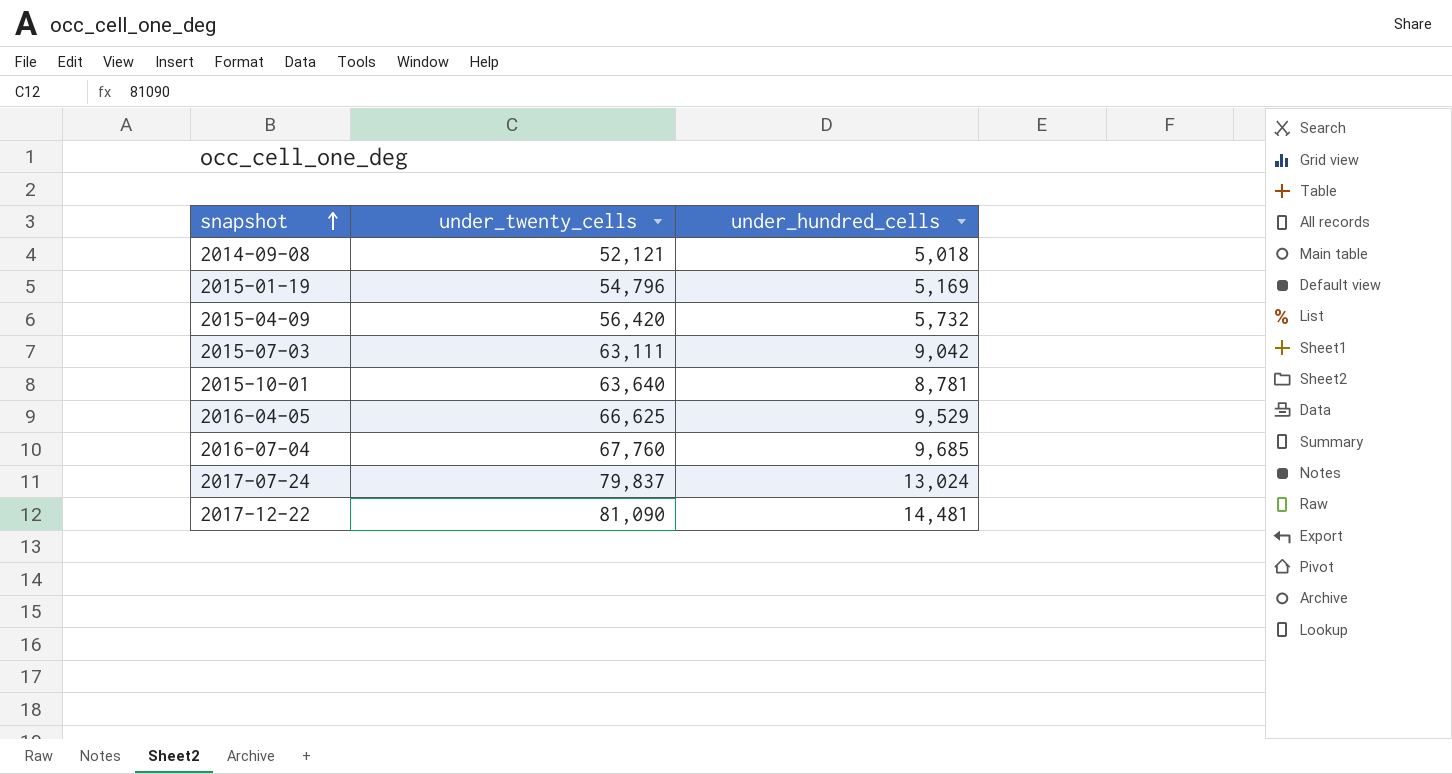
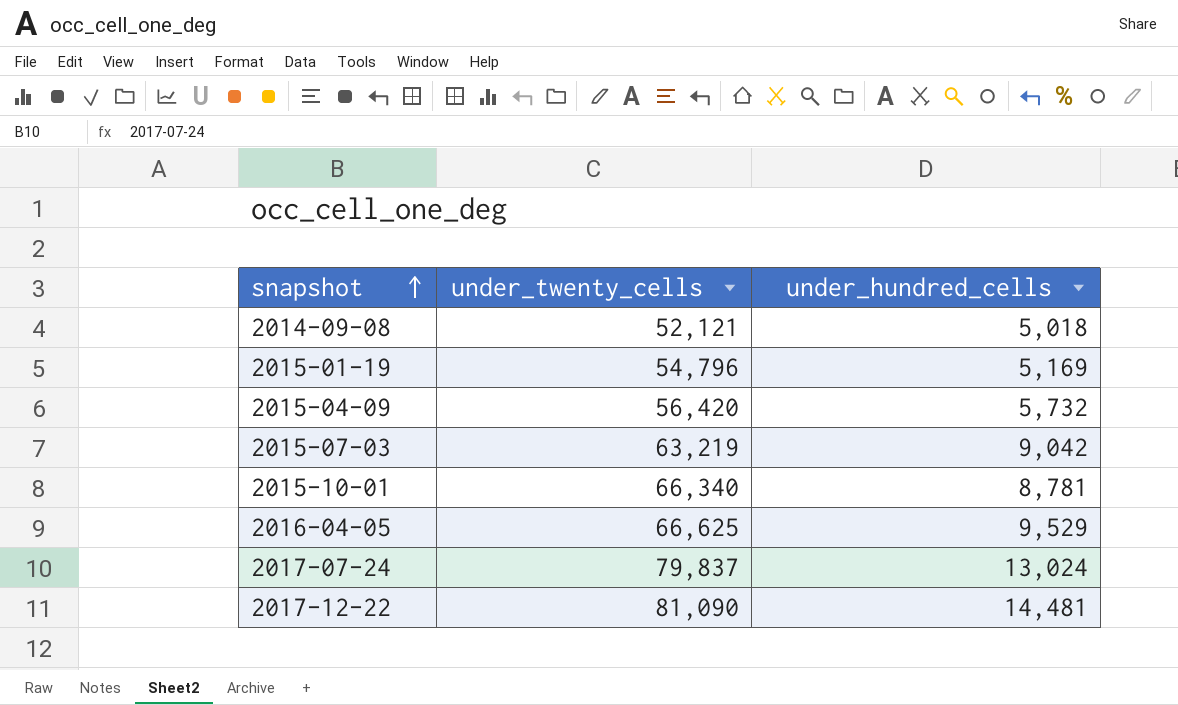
row 2016-07-04: 67,760 | 9,685 -> none
2015-07-03 | under_twenty_cells: 63,111 -> 63,219
2015-10-01 | under_twenty_cells: 63,640 -> 66,340

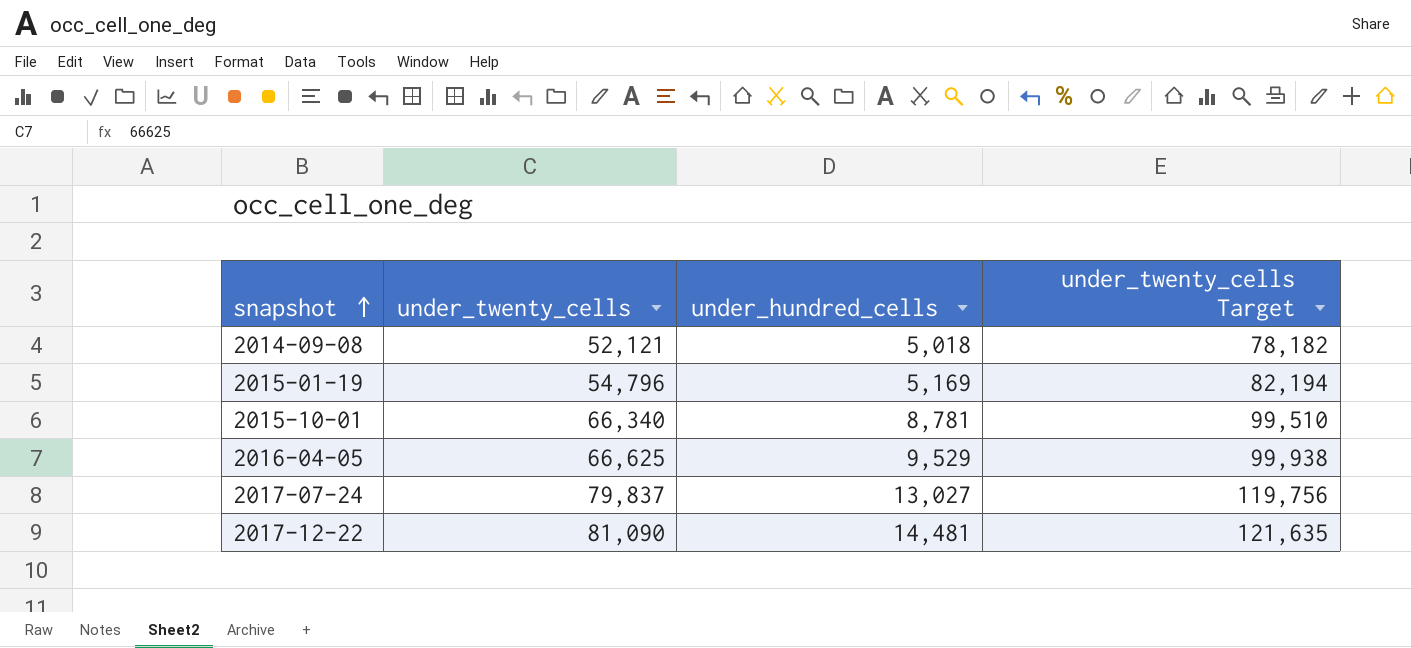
column under_twenty_cells Target | formula: none -> [under_twenty_cells] * 1.5
row 2015-04-09: 56,420 | 5,732 -> none
row 2015-07-03: 63,219 | 9,042 -> none
2017-07-24 | under_hundred_cells: 13,024 -> 13,027

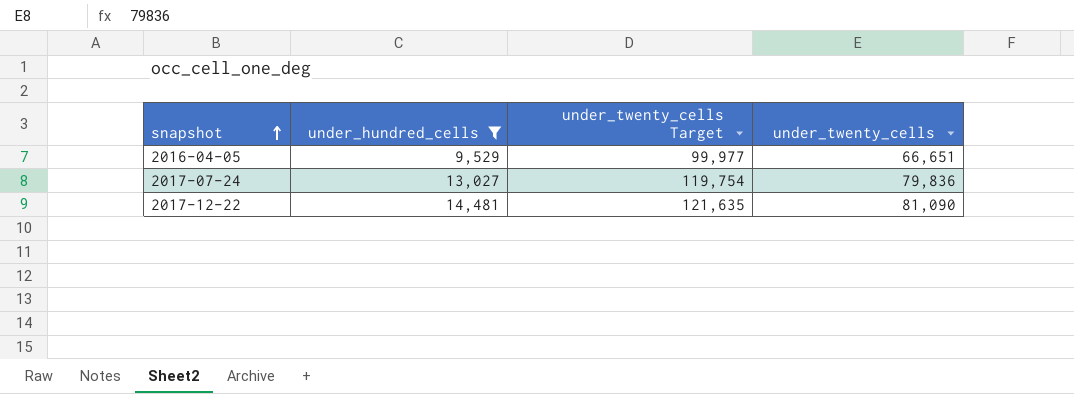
filter: none -> under_hundred_cells >= 9,529
column under_twenty_cells | position: 2 -> 4
2016-04-05 | under_twenty_cells Target: 99,938 -> 99,977
2016-04-05 | under_twenty_cells: 66,625 -> 66,651
2017-07-24 | under_twenty_cells Target: 119,756 -> 119,754
2017-07-24 | under_twenty_cells: 79,837 -> 79,836

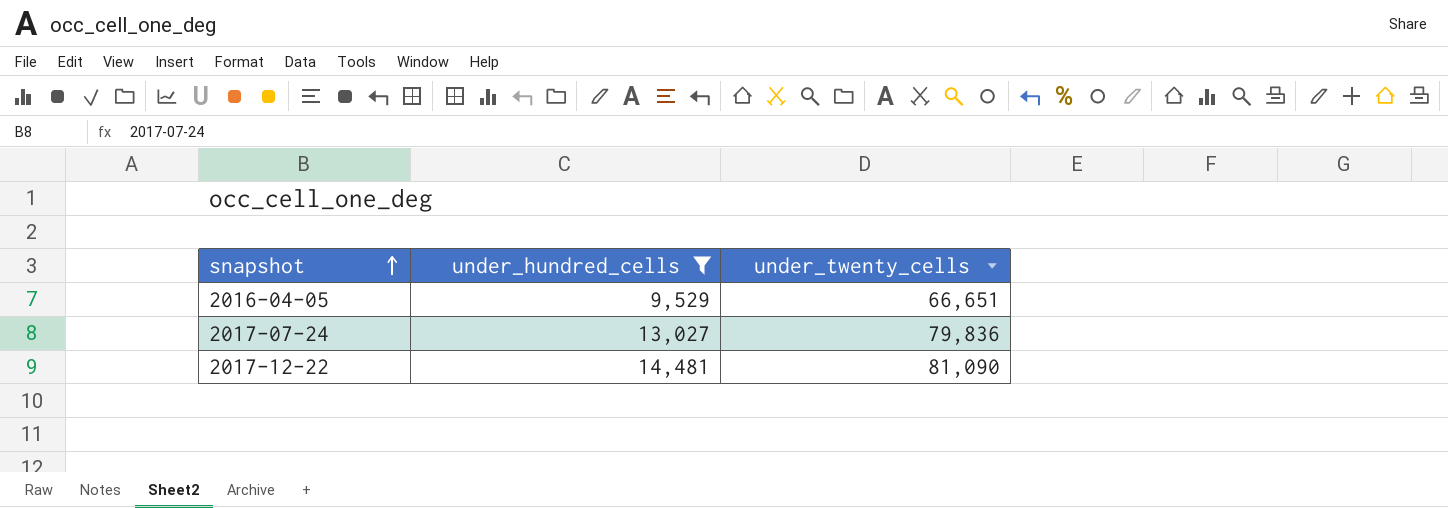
column under_twenty_cells Target | formula: [under_twenty_cells] * 1.5 -> none

